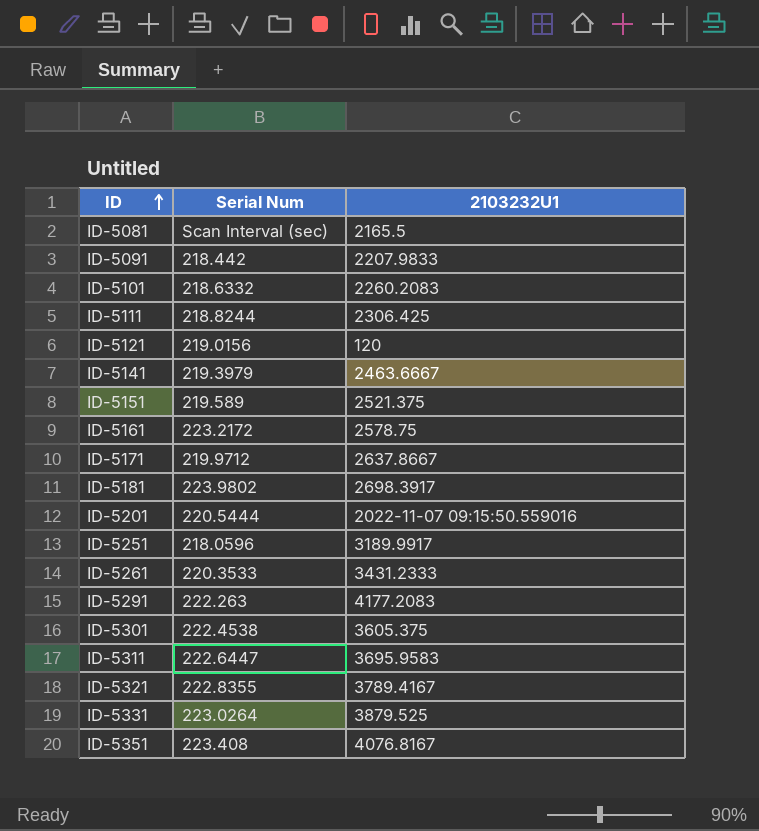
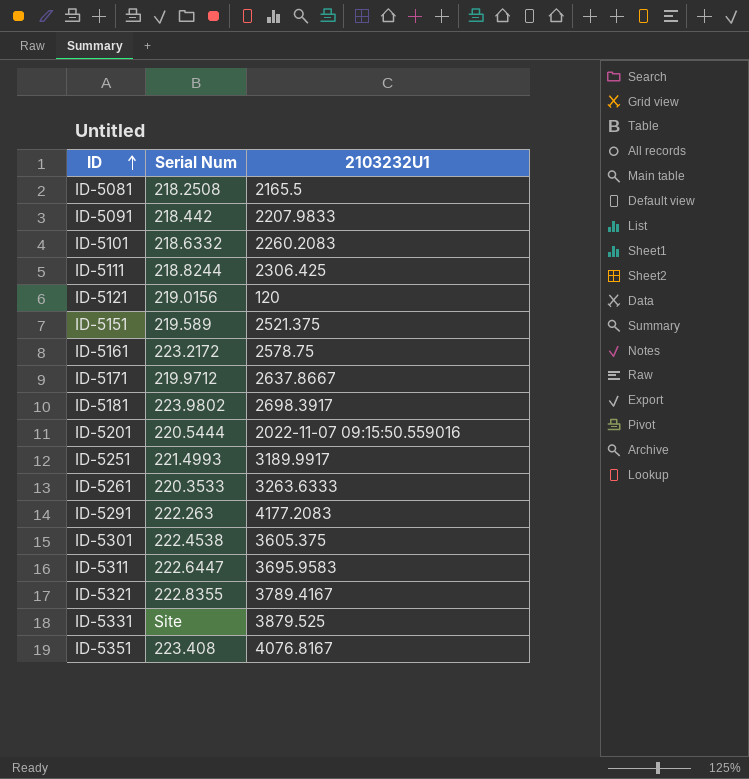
row ID-5141: 219.3979 | 2463.6667 -> none
ID-5081 | Serial Num: Scan Interval (sec) -> 218.2508
ID-5251 | Serial Num: 218.0596 -> 221.4993
ID-5261 | 2103232U1: 3431.2333 -> 3263.6333
ID-5331 | Serial Num: 223.0264 -> Site

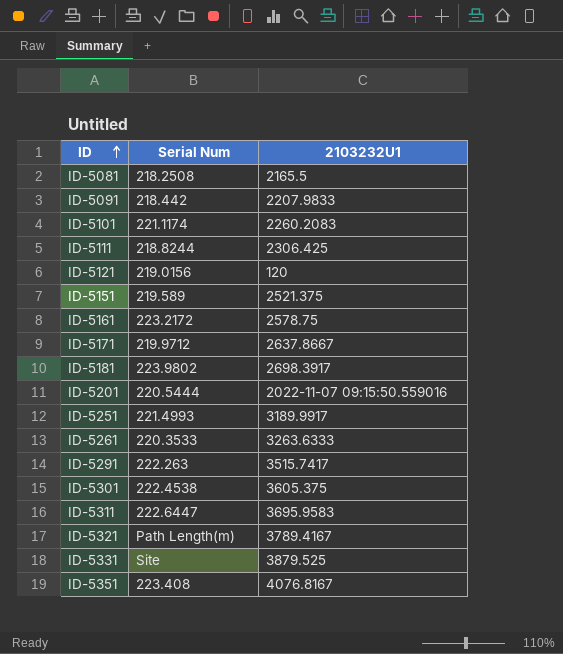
ID-5101 | Serial Num: 218.6332 -> 221.1174
ID-5291 | 2103232U1: 4177.2083 -> 3515.7417
ID-5321 | Serial Num: 222.8355 -> Path Length(m)

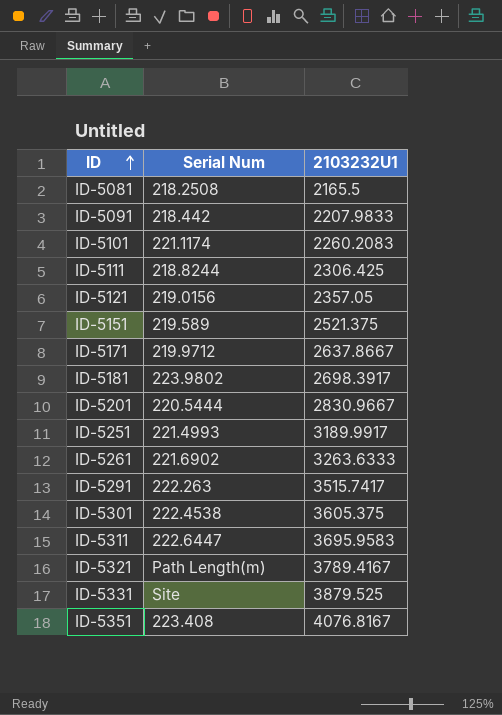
row ID-5161: 223.2172 | 2578.75 -> none
ID-5121 | 2103232U1: 120 -> 2357.05
ID-5201 | 2103232U1: 2022-11-07 09:15:50.559016 -> 2830.9667
ID-5261 | Serial Num: 220.3533 -> 221.6902

